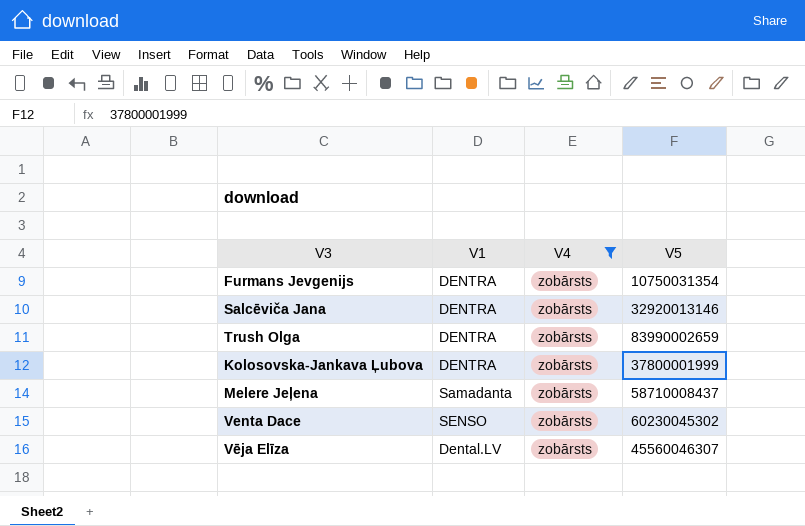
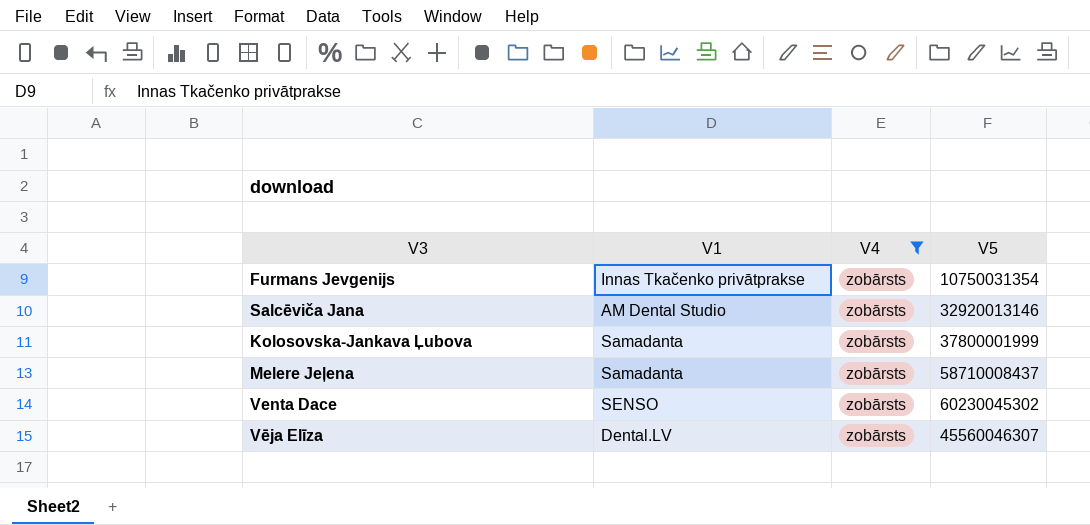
row Trush Olga: DENTRA | zobārsts | 83990002659 -> none
Furmans Jevgenijs | V1: DENTRA -> Innas Tkačenko privātprakse
Salcēviča Jana | V1: DENTRA -> AM Dental Studio
Kolosovska-Jankava Ļubova | V1: DENTRA -> Samadanta

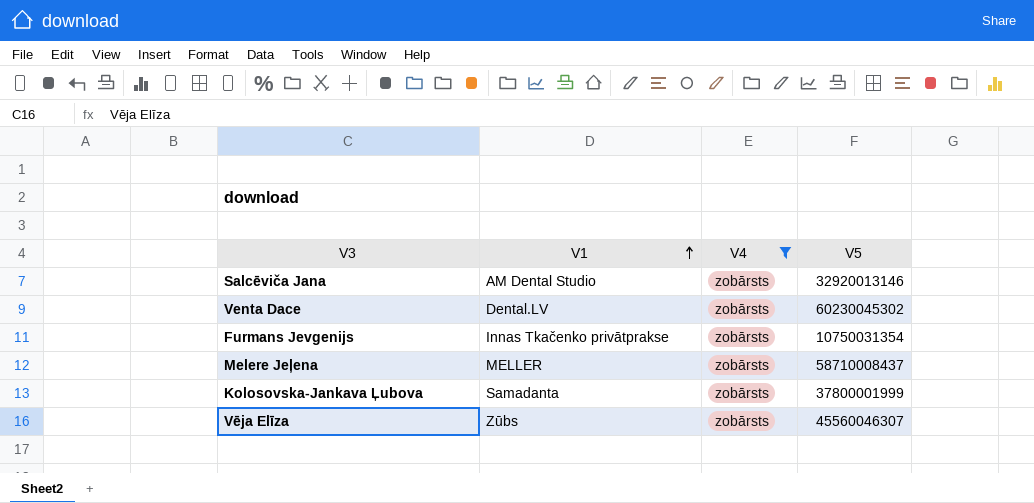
row order: none -> V1 ascending
Venta Dace | V1: SENSO -> Dental.LV
Melere Jeļena | V1: Samadanta -> MELLER
Vēja Elīza | V1: Dental.LV -> Zūbs

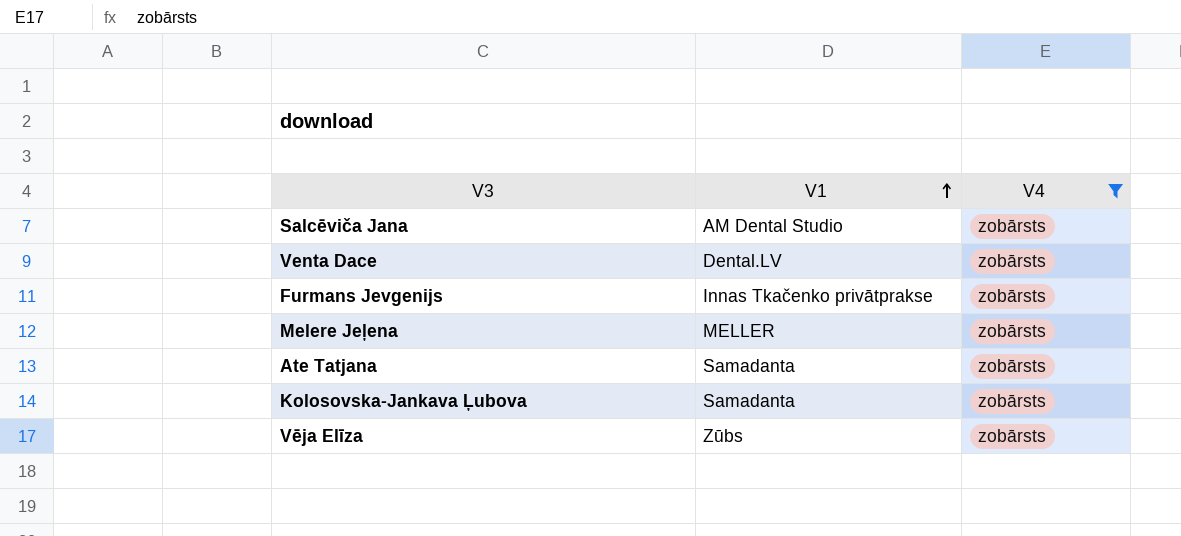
column V5 | position: 4 -> none
row Ate Tatjana: none -> Samadanta | zobārsts

